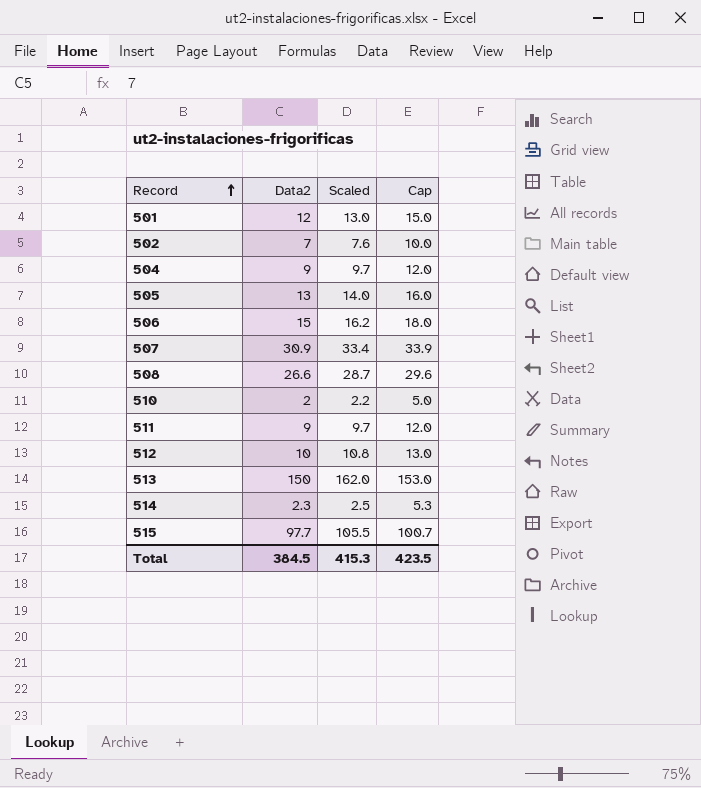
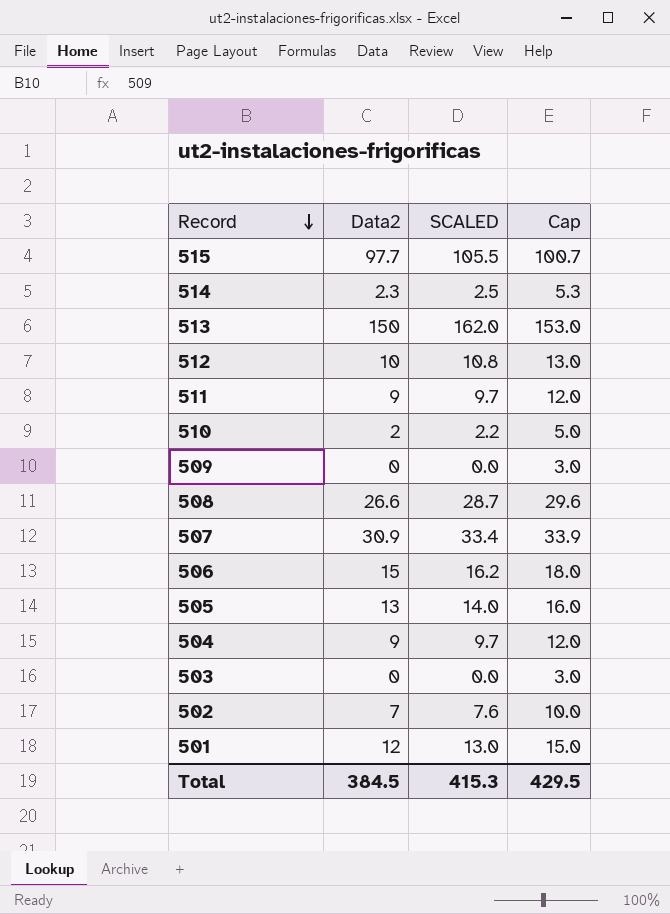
row order: Record ascending -> Record descending
column name: Scaled -> SCALED
row 509: none -> 0 | 0.0 | 3.0
row 503: none -> 0 | 0.0 | 3.0
Total | Cap: 423.5 -> 429.5

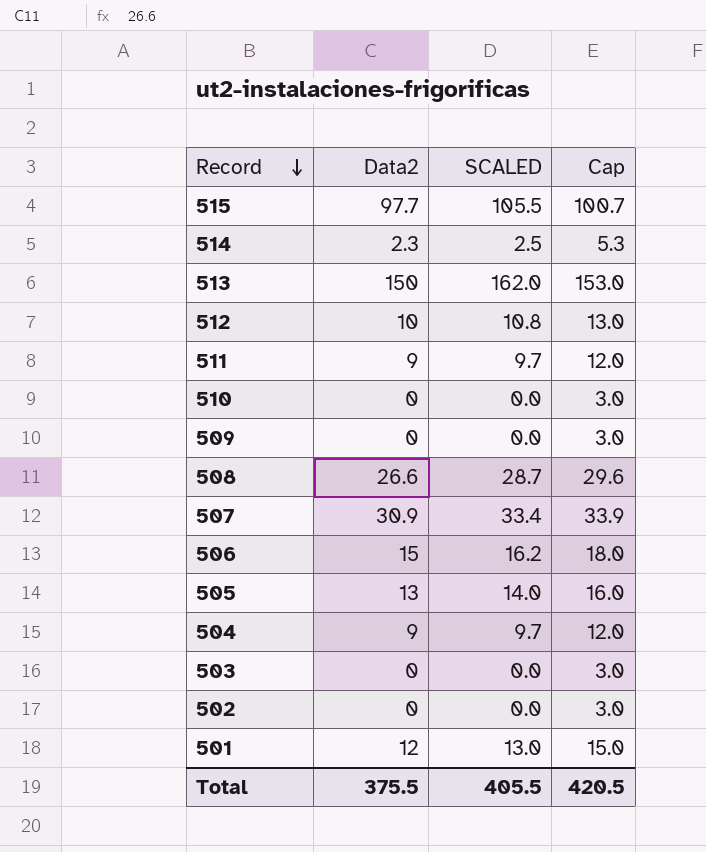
510 | Data2: 2 -> 0
510 | SCALED: 2.2 -> 0.0
510 | Cap: 5.0 -> 3.0
502 | Data2: 7 -> 0
502 | SCALED: 7.6 -> 0.0
502 | Cap: 10.0 -> 3.0
Total | Data2: 384.5 -> 375.5
Total | SCALED: 415.3 -> 405.5
Total | Cap: 429.5 -> 420.5

